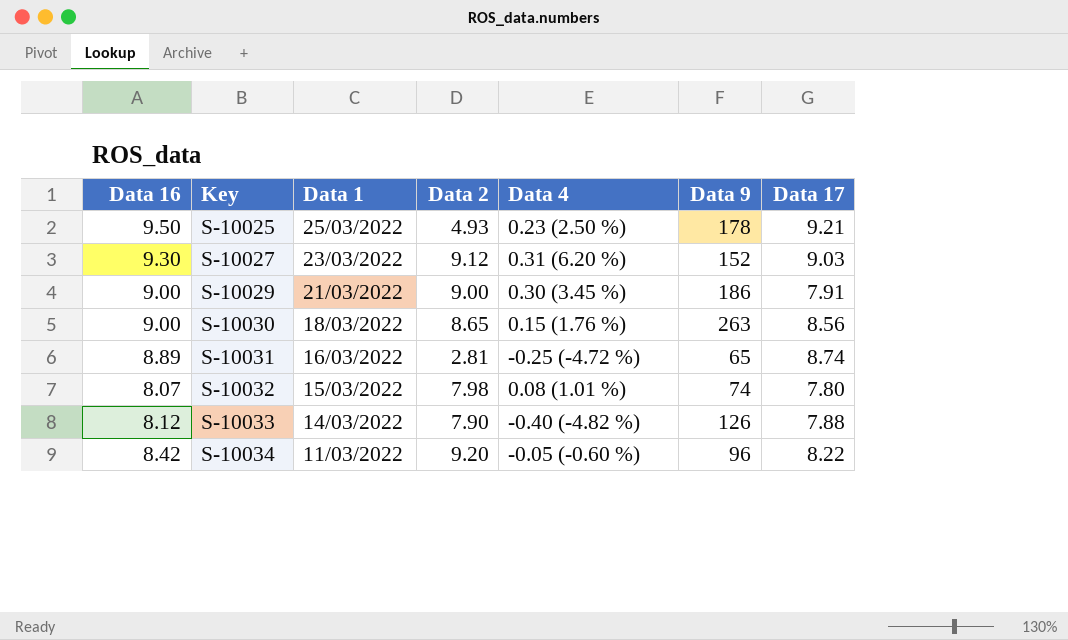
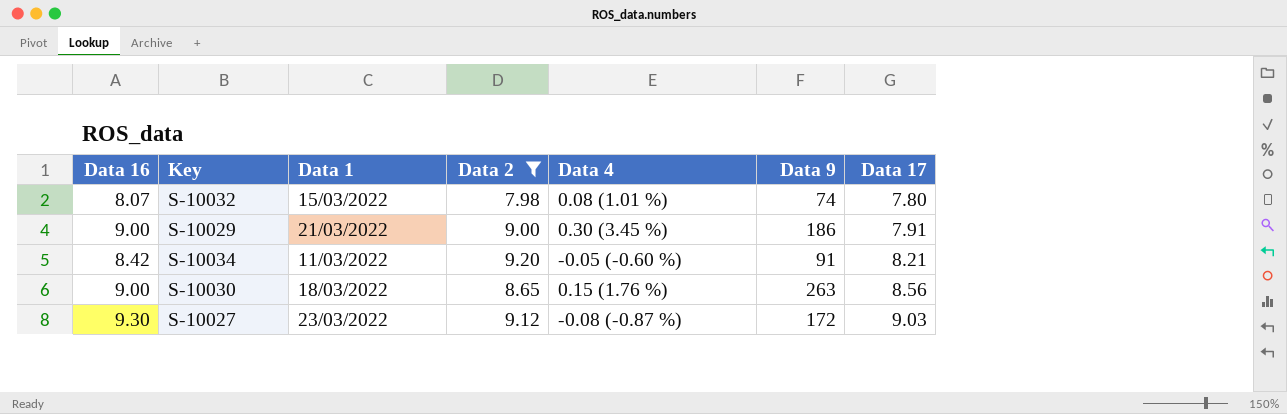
filter: none -> Data 2 >= 7.98
row order: Key ascending -> Data 17 ascending
S-10034 | Data 9: 96 -> 91
S-10034 | Data 17: 8.22 -> 8.21
S-10027 | Data 4: 0.31 (6.20 %) -> -0.08 (-0.87 %)
S-10027 | Data 9: 152 -> 172

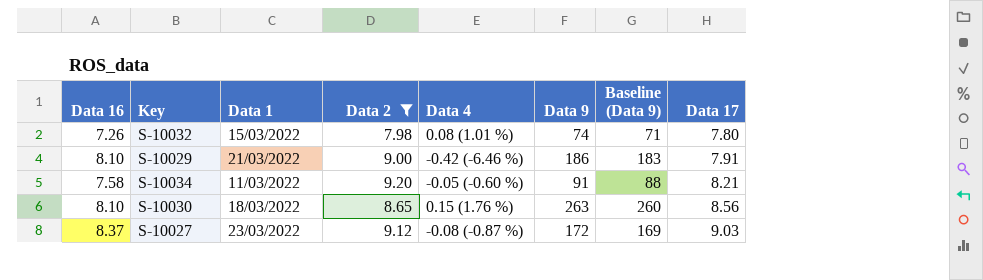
column Baseline (Data 9) | formula: none -> [Data 9] - 3
S-10032 | Data 16: 8.07 -> 7.26
S-10029 | Data 16: 9.00 -> 8.10
S-10029 | Data 4: 0.30 (3.45 %) -> -0.42 (-6.46 %)
S-10034 | Data 16: 8.42 -> 7.58
S-10030 | Data 16: 9.00 -> 8.10
S-10027 | Data 16: 9.30 -> 8.37

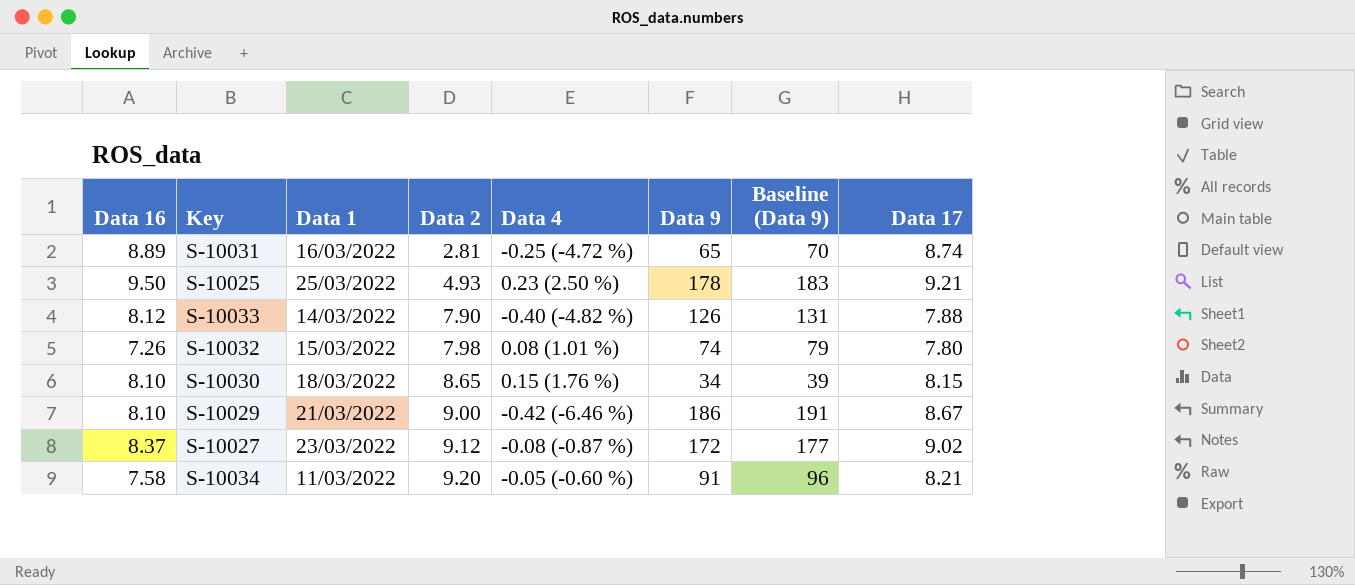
filter: Data 2 >= 7.98 -> none
row order: Data 17 ascending -> Data 2 ascending
column Baseline (Data 9) | formula: [Data 9] - 3 -> [Data 9] + 5
S-10030 | Data 9: 263 -> 34
S-10030 | Data 17: 8.56 -> 8.15
S-10029 | Data 17: 7.91 -> 8.67
S-10027 | Data 17: 9.03 -> 9.02

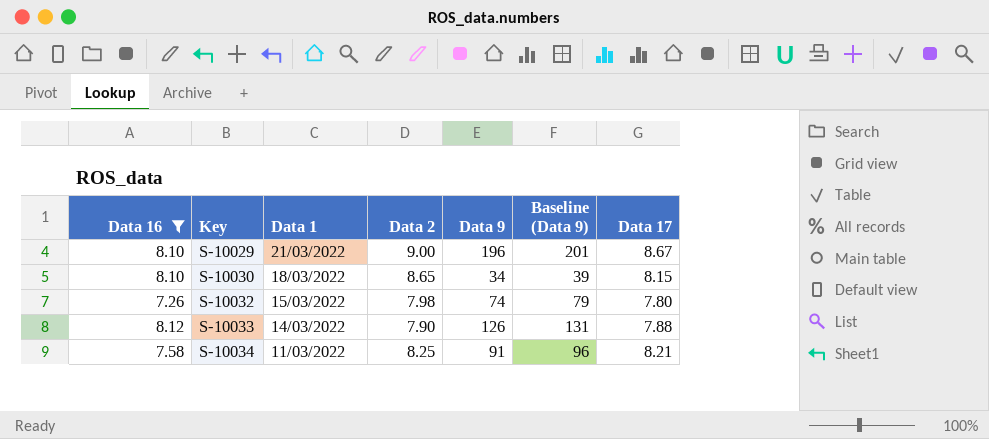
filter: none -> Data 16 <= 8.12
row order: Data 2 ascending -> Key ascending
column Data 4 | position: 5 -> none
S-10029 | Data 9: 186 -> 196
S-10029 | Baseline (Data 9): 191 -> 201
S-10034 | Data 2: 9.20 -> 8.25

